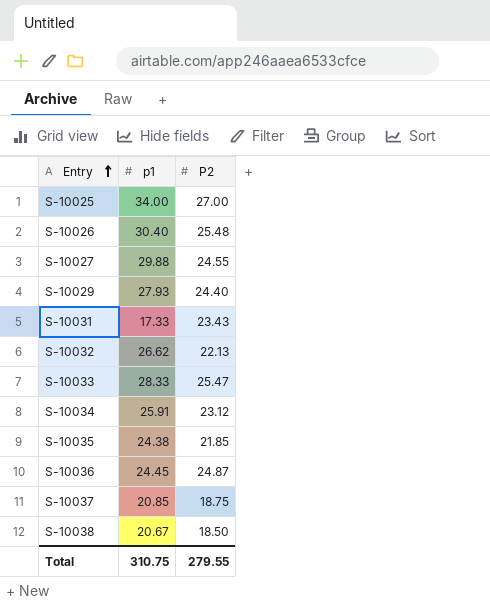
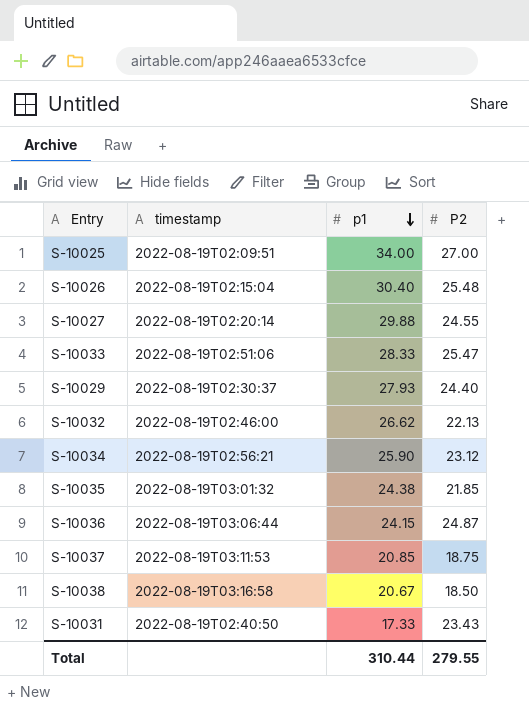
row order: Entry ascending -> p1 descending
column timestamp | position: none -> 2
S-10034 | p1: 25.91 -> 25.90
S-10036 | p1: 24.45 -> 24.15
Total | p1: 310.75 -> 310.44

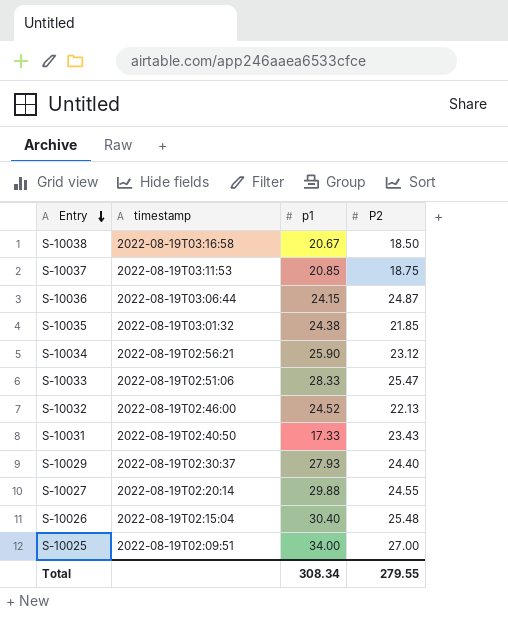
row order: p1 descending -> Entry descending
S-10032 | p1: 26.62 -> 24.52
Total | p1: 310.44 -> 308.34

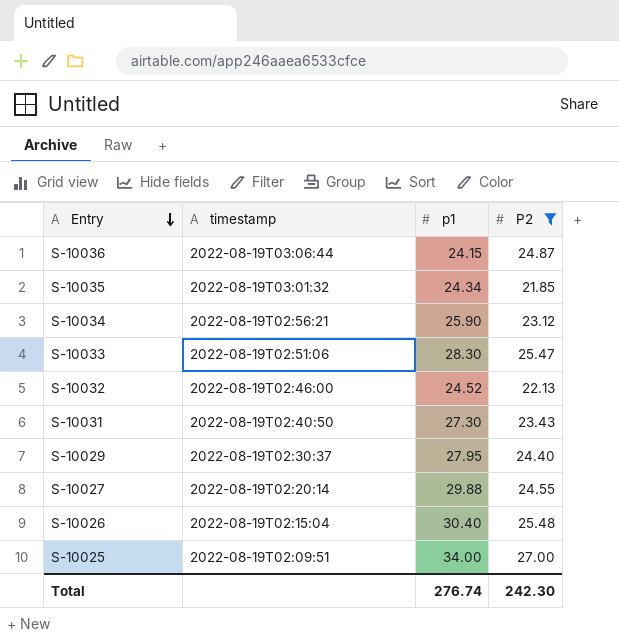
filter: none -> P2 >= 21.85
S-10035 | p1: 24.38 -> 24.34
S-10033 | p1: 28.33 -> 28.30
S-10031 | p1: 17.33 -> 27.30
S-10029 | p1: 27.93 -> 27.95
Total | p1: 308.34 -> 276.74
Total | P2: 279.55 -> 242.30

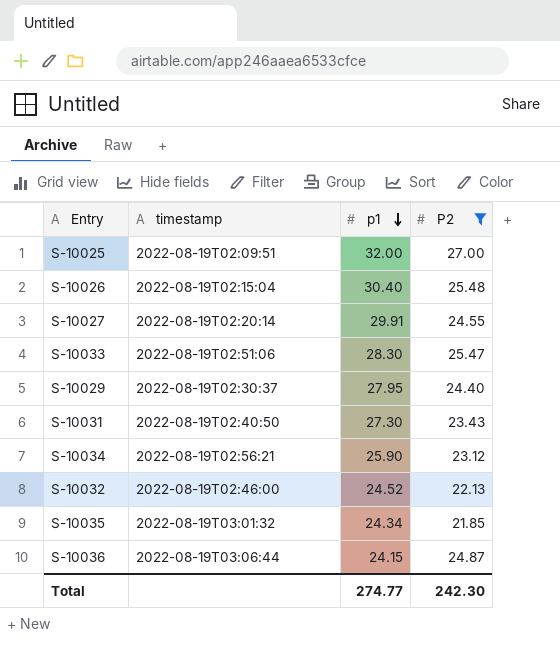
row order: Entry descending -> p1 descending
S-10025 | p1: 34.00 -> 32.00
S-10027 | p1: 29.88 -> 29.91
Total | p1: 276.74 -> 274.77

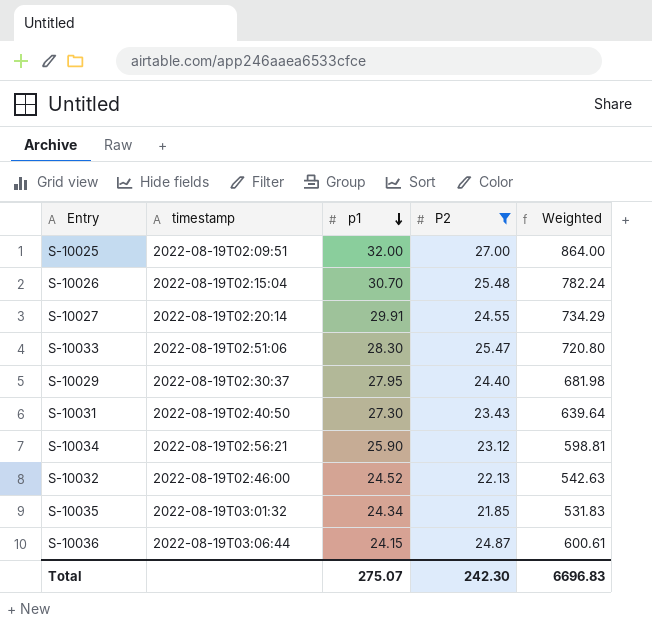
column Weighted | formula: none -> [p1] * [P2]
S-10026 | p1: 30.40 -> 30.70
Total | p1: 274.77 -> 275.07

